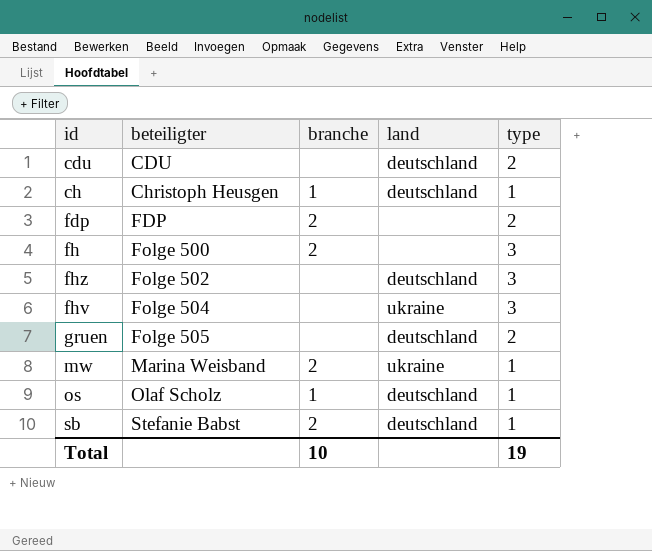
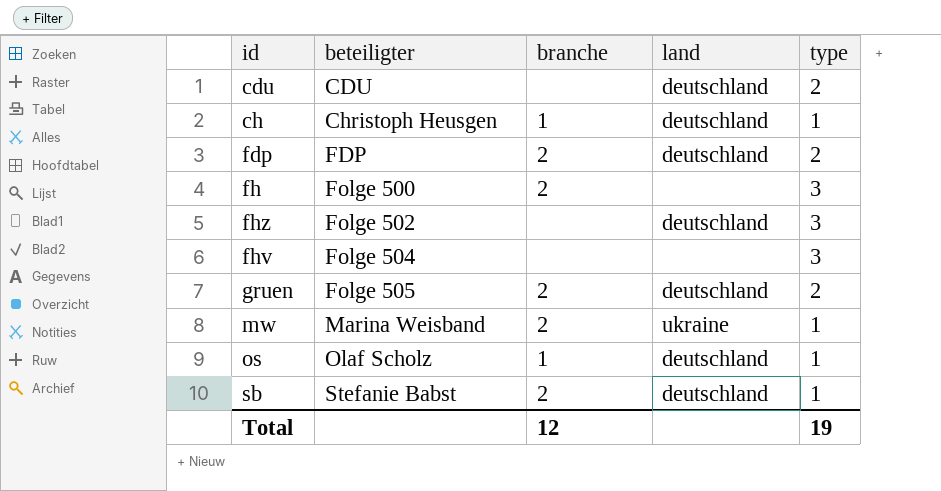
fdp | land: none -> deutschland
fhv | land: ukraine -> none
gruen | branche: none -> 2
Total | branche: 10 -> 12

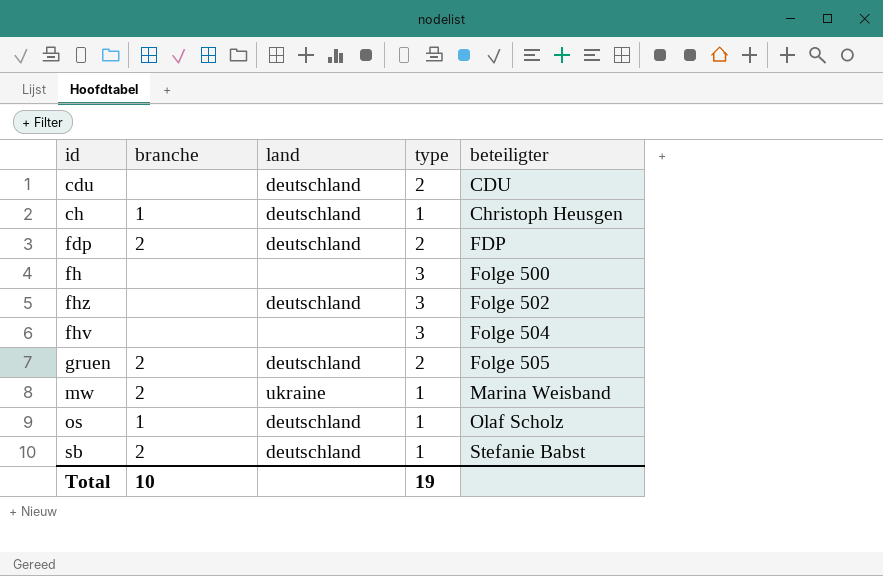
column beteiligter | position: 2 -> 5
fh | branche: 2 -> none
Total | branche: 12 -> 10

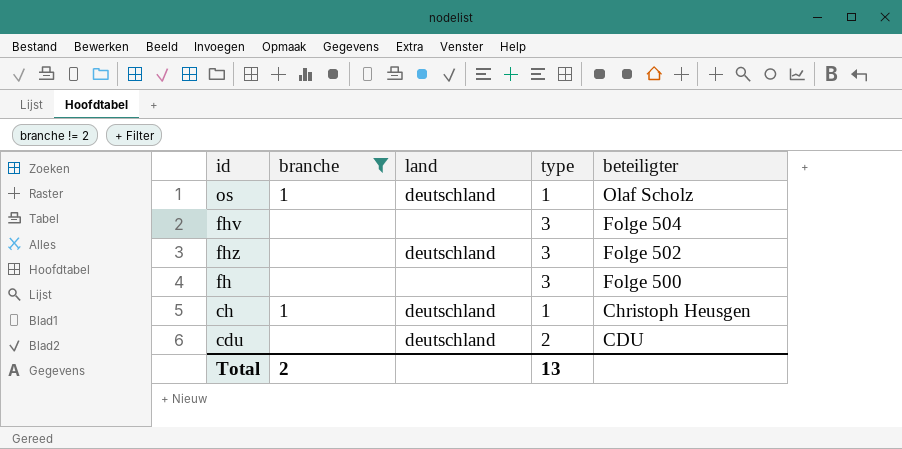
filter: none -> branche != 2
row order: beteiligter ascending -> beteiligter descending
Total | branche: 10 -> 2
Total | type: 19 -> 13

